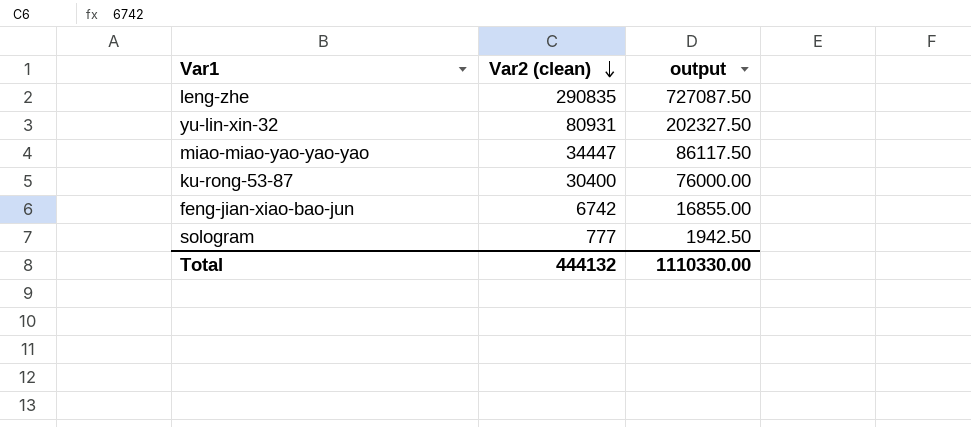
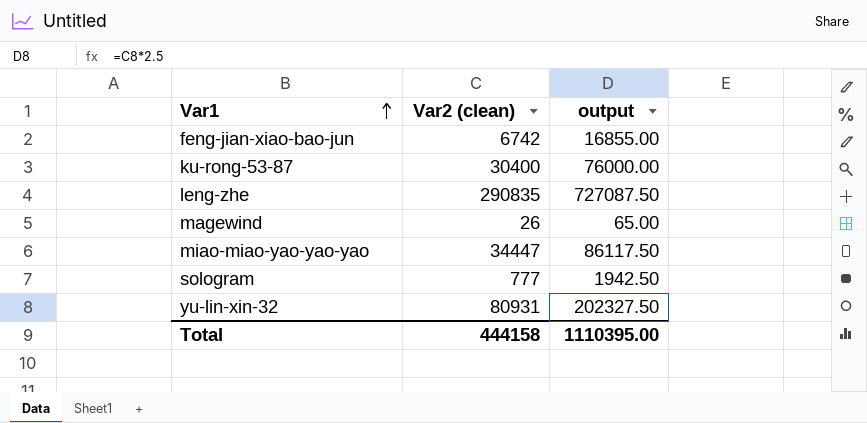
row order: Var2 (clean) descending -> Var1 ascending
row magewind: none -> 26 | 65.00
Total | Var2 (clean): 444132 -> 444158
Total | output: 1110330.00 -> 1110395.00

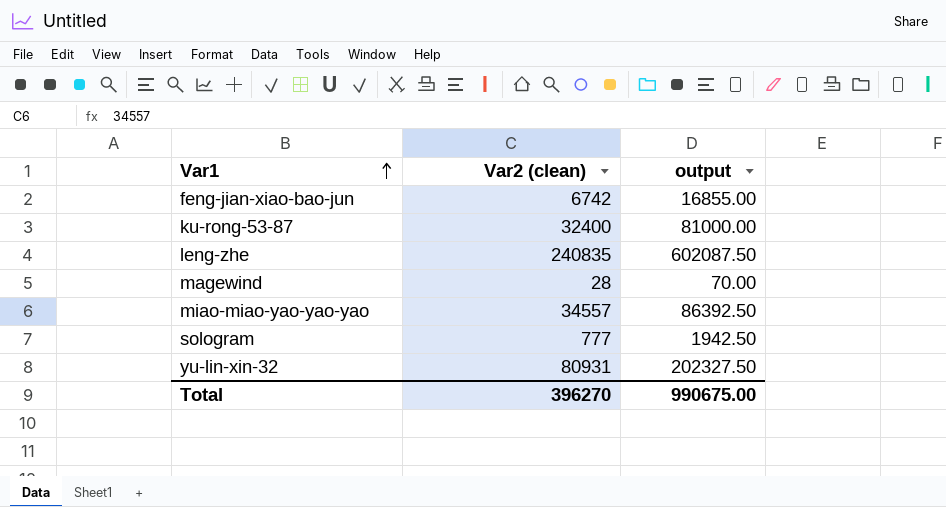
ku-rong-53-87 | Var2 (clean): 30400 -> 32400
ku-rong-53-87 | output: 76000.00 -> 81000.00
leng-zhe | Var2 (clean): 290835 -> 240835
leng-zhe | output: 727087.50 -> 602087.50
magewind | Var2 (clean): 26 -> 28
magewind | output: 65.00 -> 70.00
miao-miao-yao-yao-yao | Var2 (clean): 34447 -> 34557
miao-miao-yao-yao-yao | output: 86117.50 -> 86392.50
Total | Var2 (clean): 444158 -> 396270
Total | output: 1110395.00 -> 990675.00

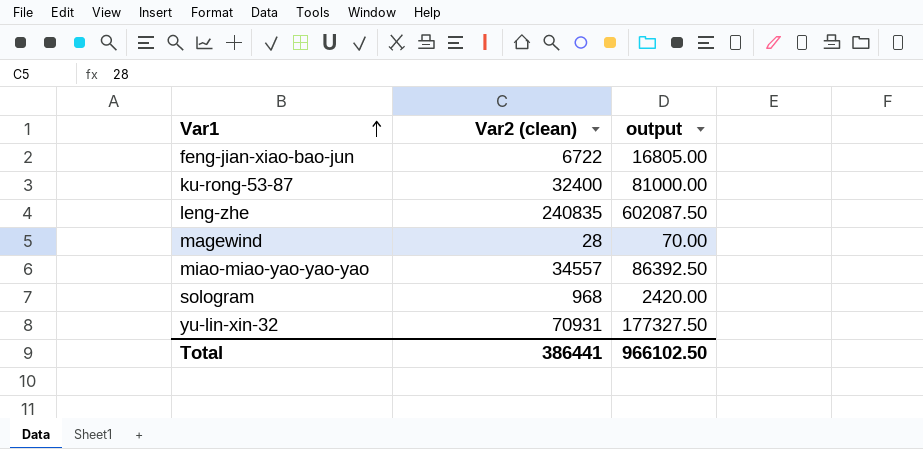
feng-jian-xiao-bao-jun | Var2 (clean): 6742 -> 6722
feng-jian-xiao-bao-jun | output: 16855.00 -> 16805.00
sologram | Var2 (clean): 777 -> 968
sologram | output: 1942.50 -> 2420.00
yu-lin-xin-32 | Var2 (clean): 80931 -> 70931
yu-lin-xin-32 | output: 202327.50 -> 177327.50
Total | Var2 (clean): 396270 -> 386441
Total | output: 990675.00 -> 966102.50

